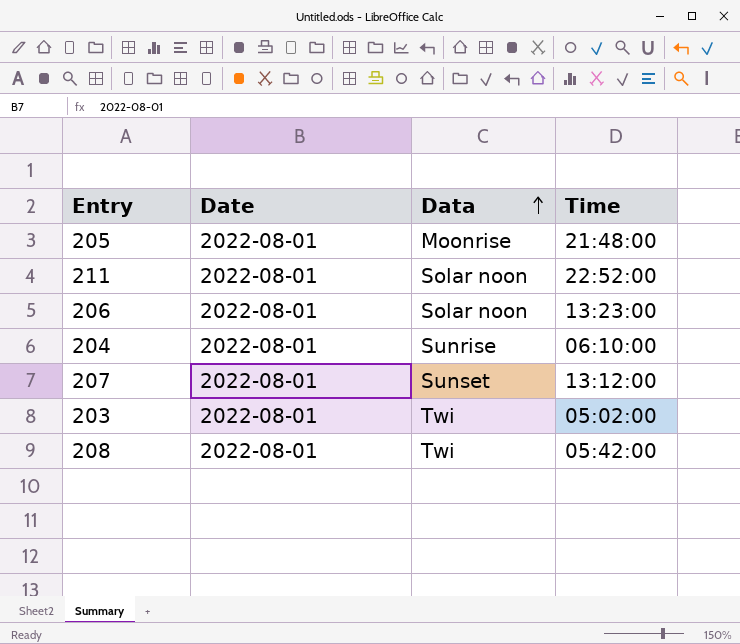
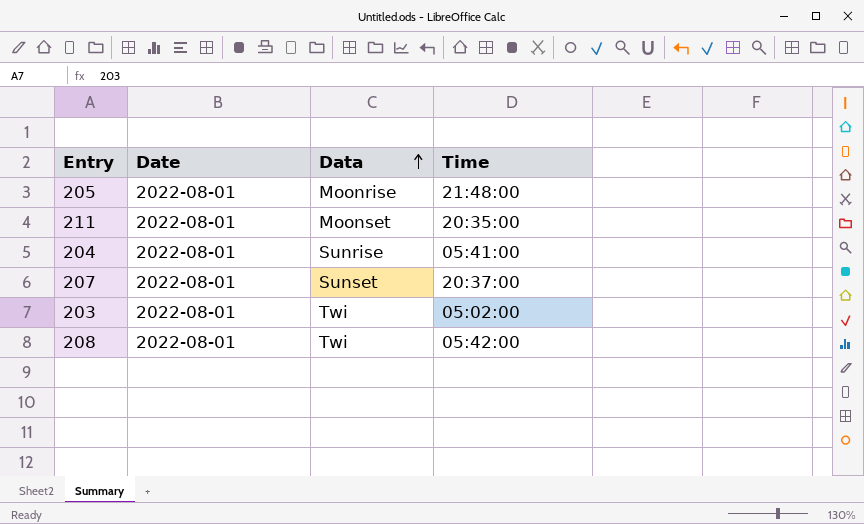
row 206: 2022-08-01 | Solar noon | 13:23:00 -> none
211 | Data: Solar noon -> Moonset
211 | Time: 22:52:00 -> 20:35:00
204 | Time: 06:10:00 -> 05:41:00
207 | Time: 13:12:00 -> 20:37:00

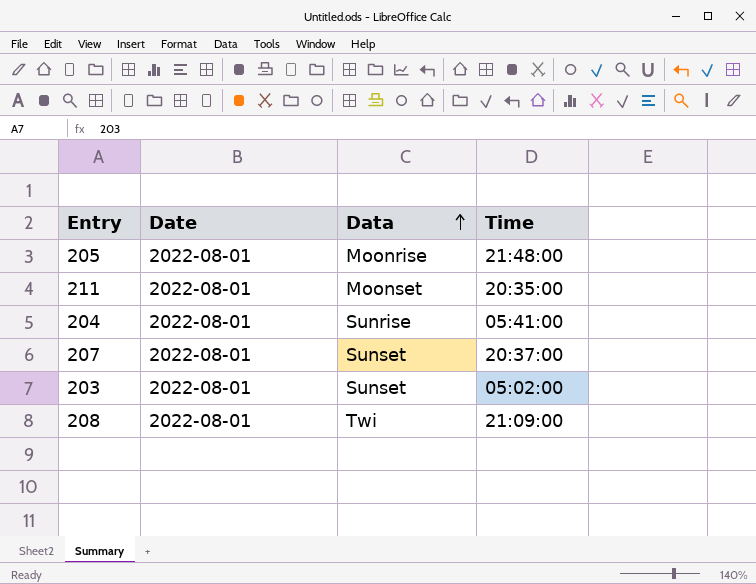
203 | Data: Twi -> Sunset
208 | Time: 05:42:00 -> 21:09:00

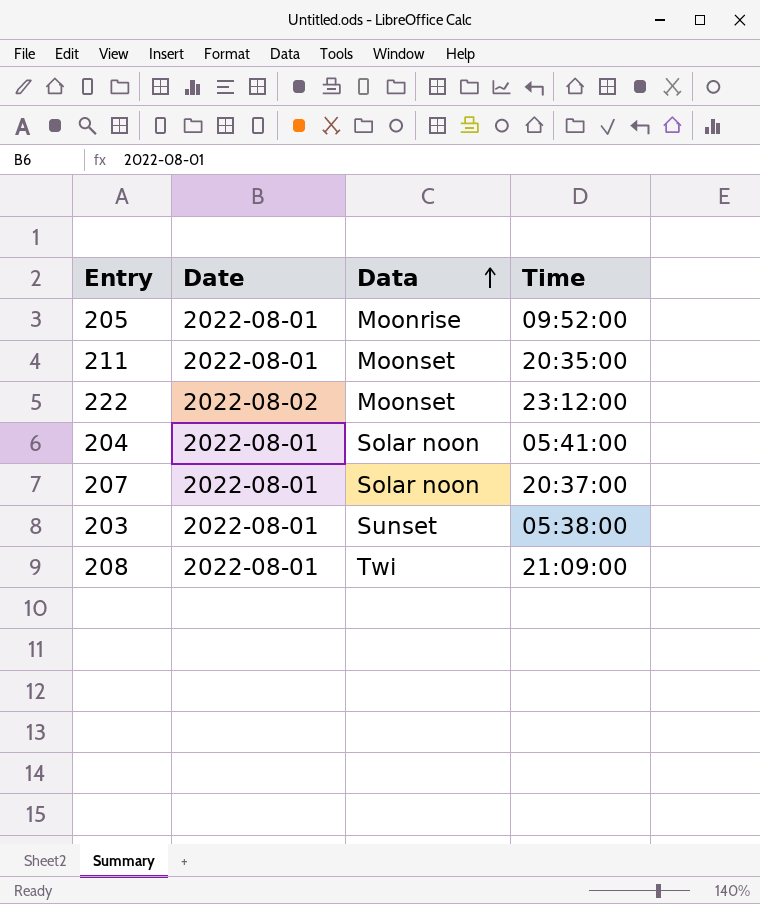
205 | Time: 21:48:00 -> 09:52:00
row 222: none -> 2022-08-02 | Moonset | 23:12:00
204 | Data: Sunrise -> Solar noon
207 | Data: Sunset -> Solar noon
203 | Time: 05:02:00 -> 05:38:00

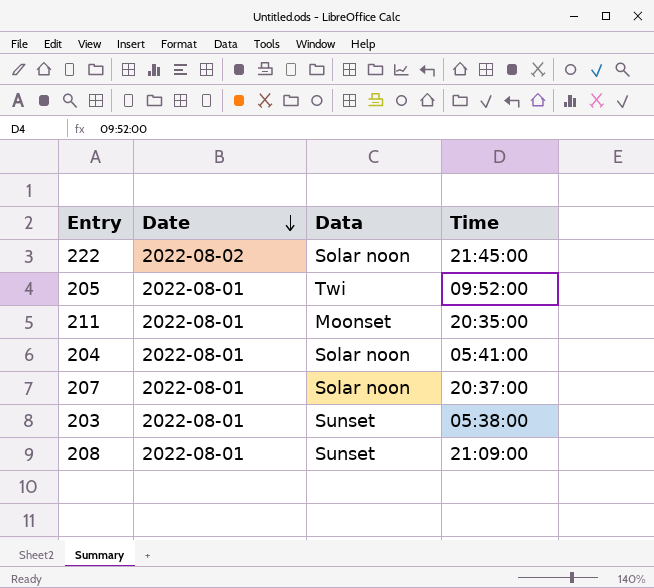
row order: Data ascending -> Date descending
222 | Data: Moonset -> Solar noon
222 | Time: 23:12:00 -> 21:45:00
205 | Data: Moonrise -> Twi
208 | Data: Twi -> Sunset

